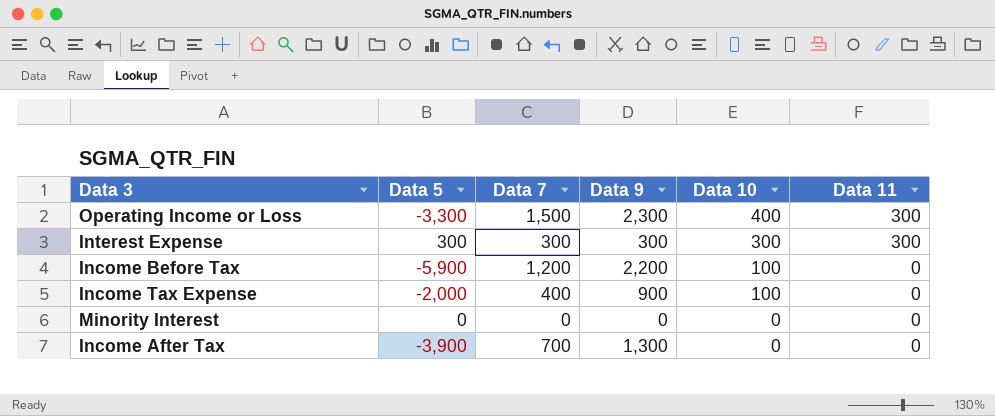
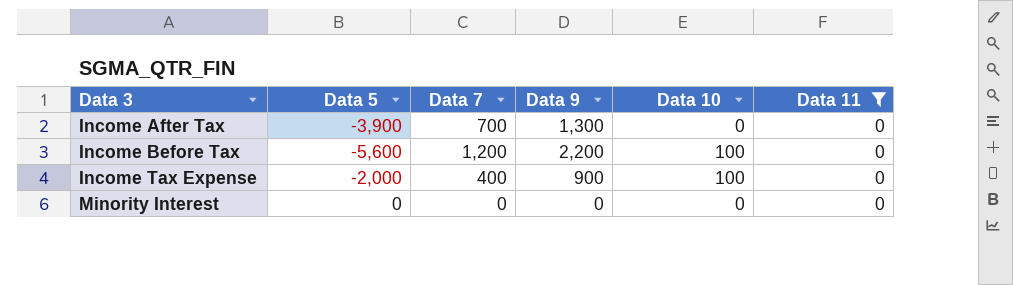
filter: none -> Data 11 = 0
row order: Data 10 descending -> Data 3 ascending
Income Before Tax | Data 5: -5,900 -> -5,600

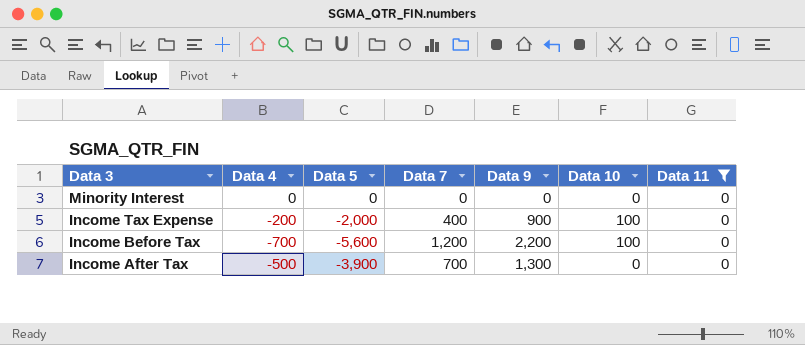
row order: Data 3 ascending -> Data 3 descending
column Data 4 | position: none -> 2

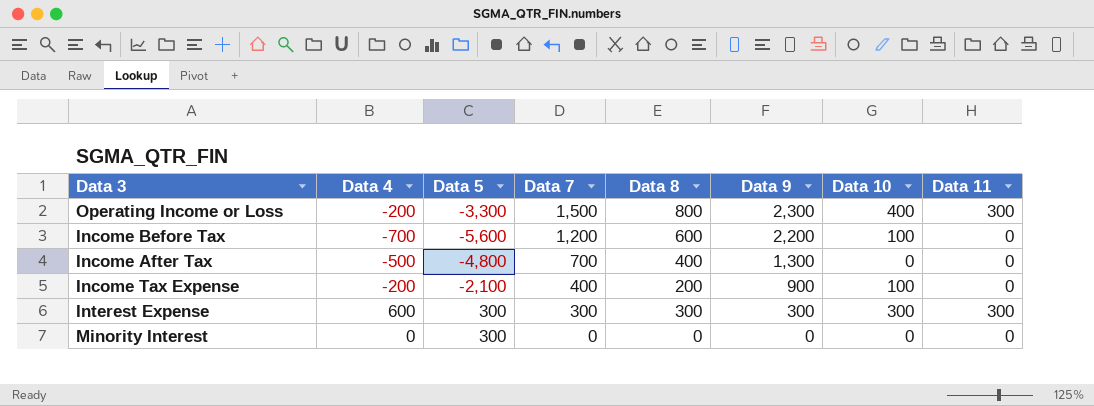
filter: Data 11 = 0 -> none
row order: Data 3 descending -> Data 7 descending
column Data 8 | position: none -> 5
Income After Tax | Data 5: -3,900 -> -4,800
Income Tax Expense | Data 5: -2,000 -> -2,100
Minority Interest | Data 5: 0 -> 300

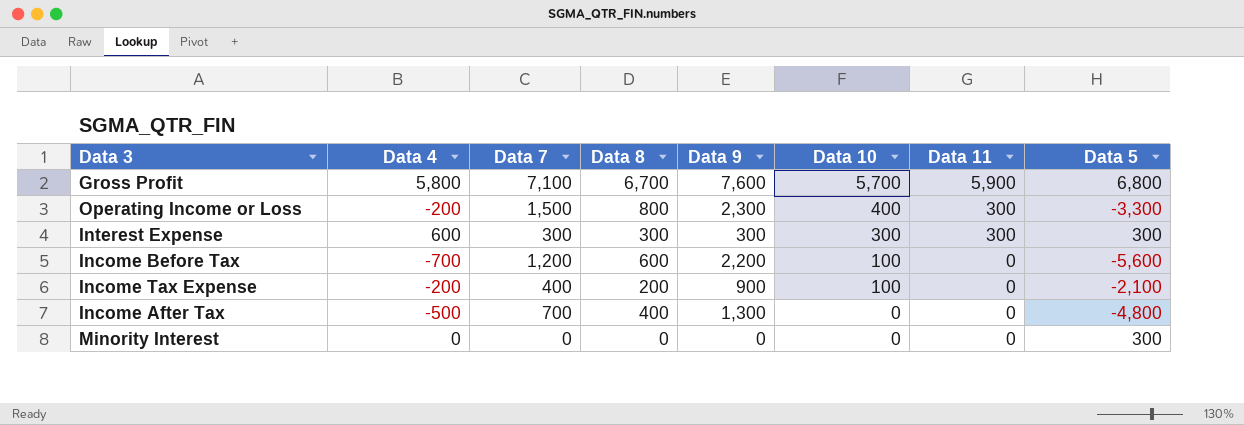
row order: Data 7 descending -> Data 10 descending
column Data 5 | position: 3 -> 8
row Gross Profit: none -> 5,800 | 7,100 | 6,700 | 7,600 | 5,700 | 5,900 | 6,800

